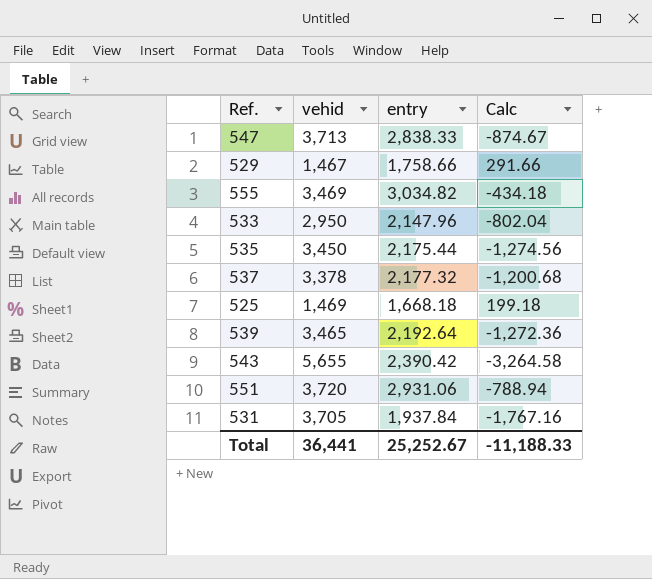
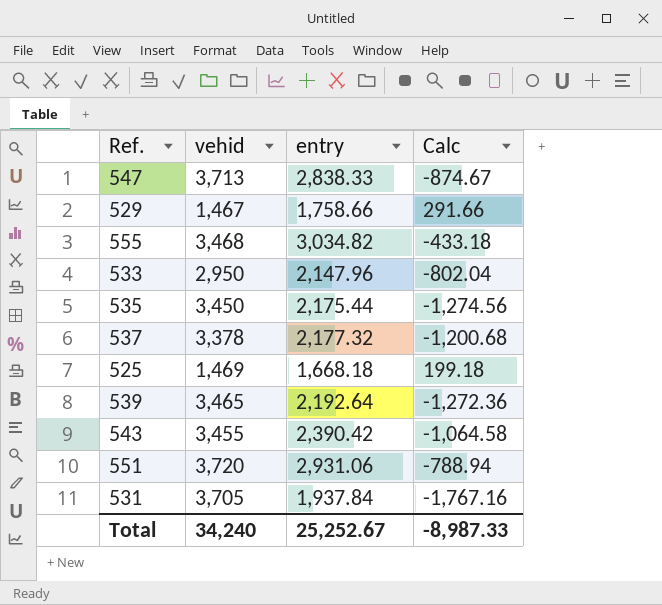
555 | vehid: 3,469 -> 3,468
555 | Calc: -434.18 -> -433.18
543 | vehid: 5,655 -> 3,455
543 | Calc: -3,264.58 -> -1,064.58
Total | vehid: 36,441 -> 34,240
Total | Calc: -11,188.33 -> -8,987.33

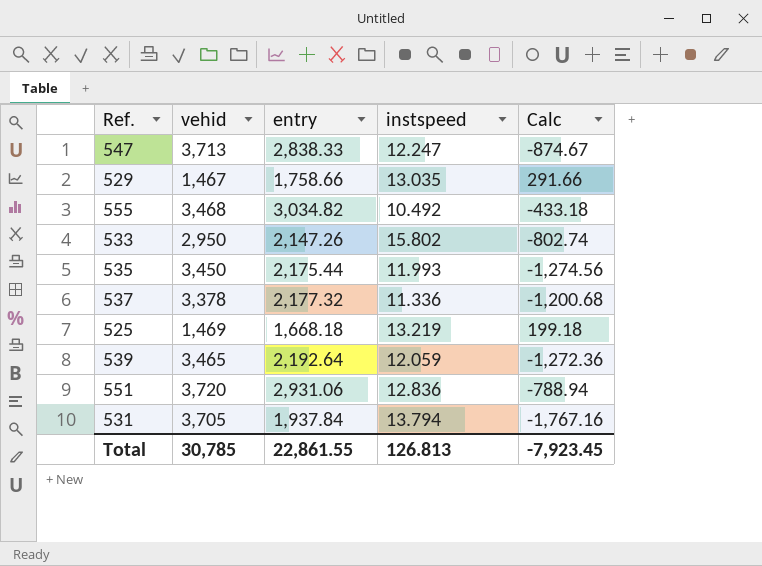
column instspeed | position: none -> 4
row 543: 3,455 | 2,390.42 | -1,064.58 -> none
533 | entry: 2,147.96 -> 2,147.26
533 | Calc: -802.04 -> -802.74
Total | vehid: 34,240 -> 30,785
Total | entry: 25,252.67 -> 22,861.55
Total | Calc: -8,987.33 -> -7,923.45

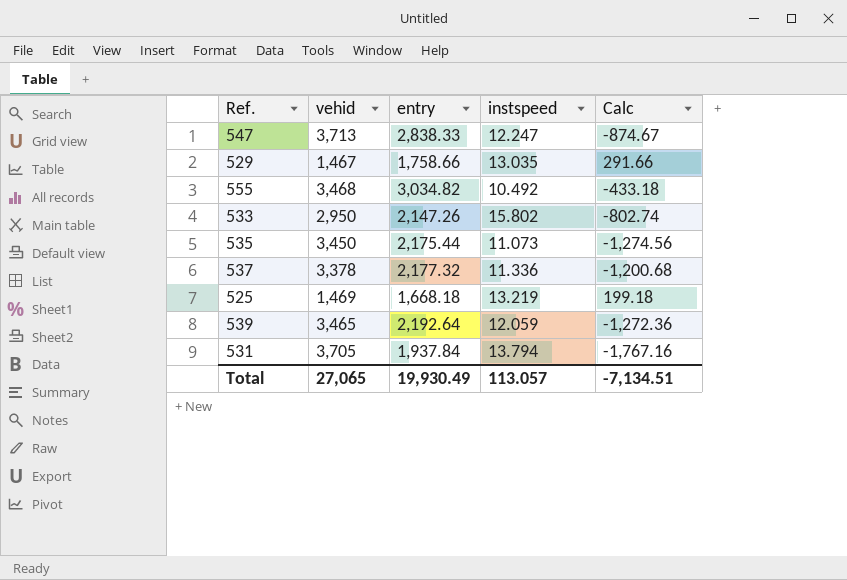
row 551: 3,720 | 2,931.06 | 12.836 | -788.94 -> none
535 | instspeed: 11.993 -> 11.073
Total | vehid: 30,785 -> 27,065
Total | entry: 22,861.55 -> 19,930.49
Total | instspeed: 126.813 -> 113.057
Total | Calc: -7,923.45 -> -7,134.51

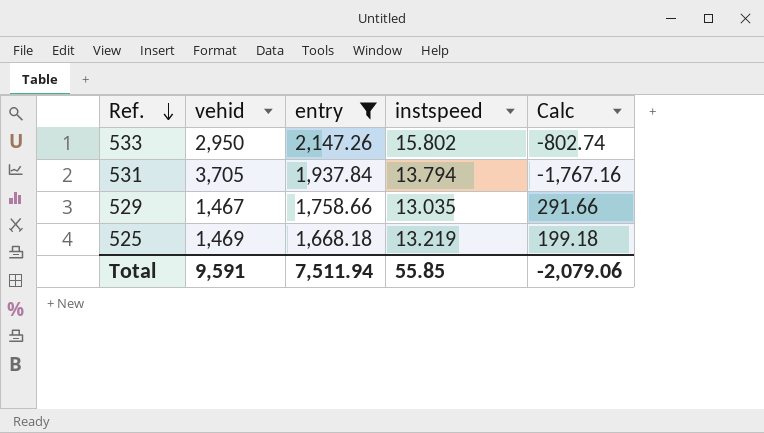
filter: none -> entry <= 2,147.26
row order: none -> Ref. descending
Total | vehid: 27,065 -> 9,591
Total | entry: 19,930.49 -> 7,511.94
Total | instspeed: 113.057 -> 55.85
Total | Calc: -7,134.51 -> -2,079.06

